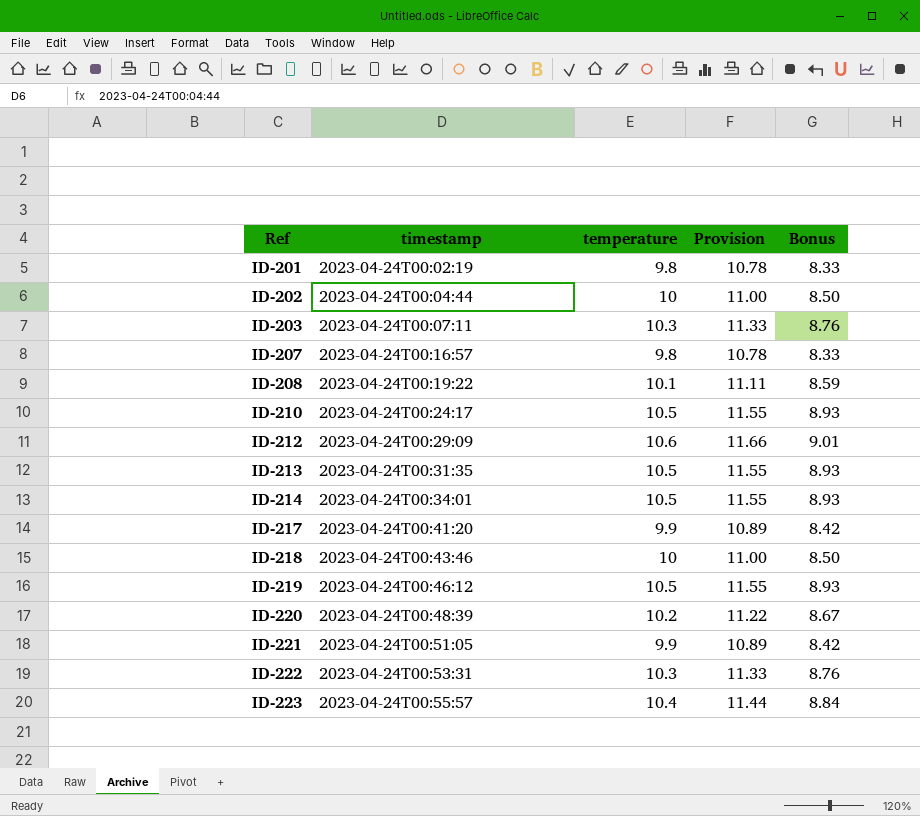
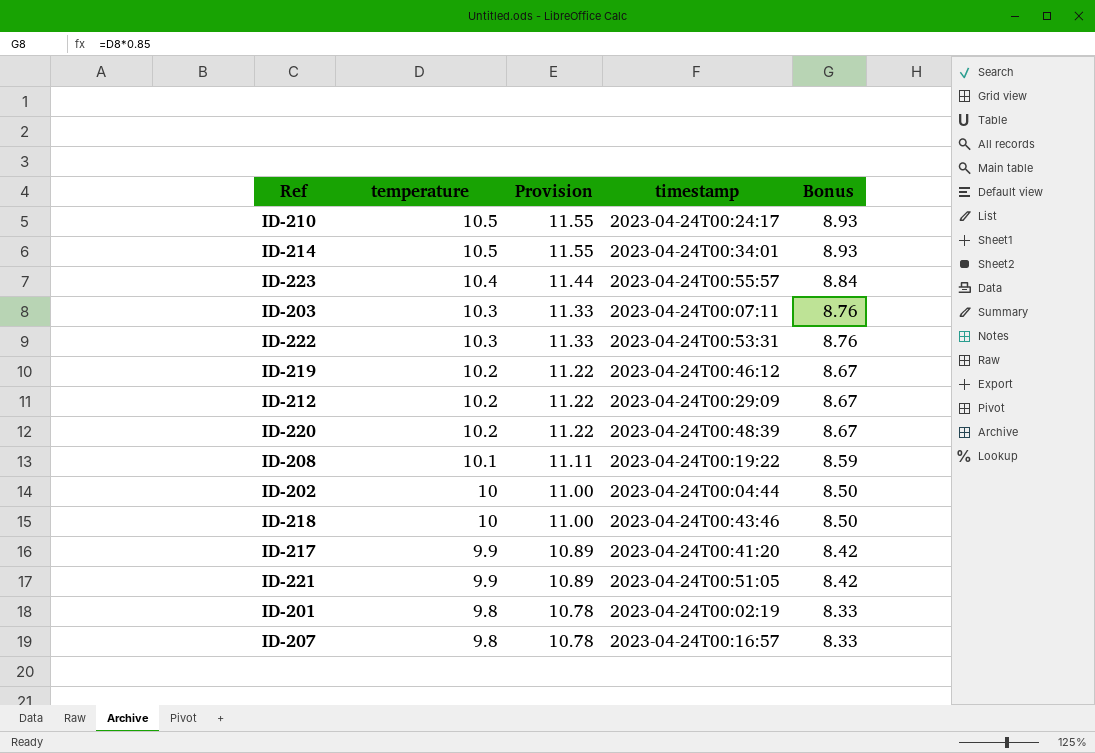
row order: Ref ascending -> temperature descending
column timestamp | position: 2 -> 4
row ID-213: 2023-04-24T00:31:35 | 10.5 | 11.55 | 8.93 -> none
ID-219 | temperature: 10.5 -> 10.2
ID-219 | Provision: 11.55 -> 11.22
ID-219 | Bonus: 8.93 -> 8.67
ID-212 | temperature: 10.6 -> 10.2
ID-212 | Provision: 11.66 -> 11.22
ID-212 | Bonus: 9.01 -> 8.67

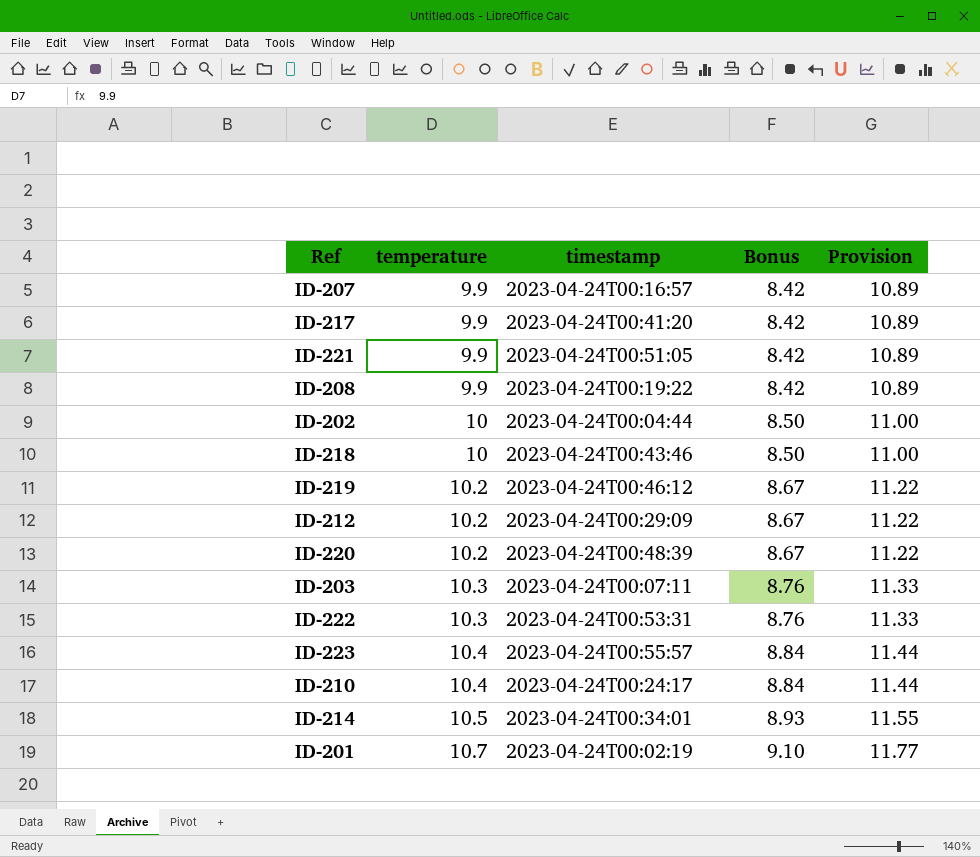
row order: temperature descending -> temperature ascending
column Provision | position: 3 -> 5
ID-207 | temperature: 9.8 -> 9.9
ID-207 | Bonus: 8.33 -> 8.42
ID-207 | Provision: 10.78 -> 10.89
ID-208 | temperature: 10.1 -> 9.9
ID-208 | Bonus: 8.59 -> 8.42
ID-208 | Provision: 11.11 -> 10.89
ID-210 | temperature: 10.5 -> 10.4
ID-210 | Bonus: 8.93 -> 8.84
ID-210 | Provision: 11.55 -> 11.44
ID-201 | temperature: 9.8 -> 10.7
ID-201 | Bonus: 8.33 -> 9.10
ID-201 | Provision: 10.78 -> 11.77

